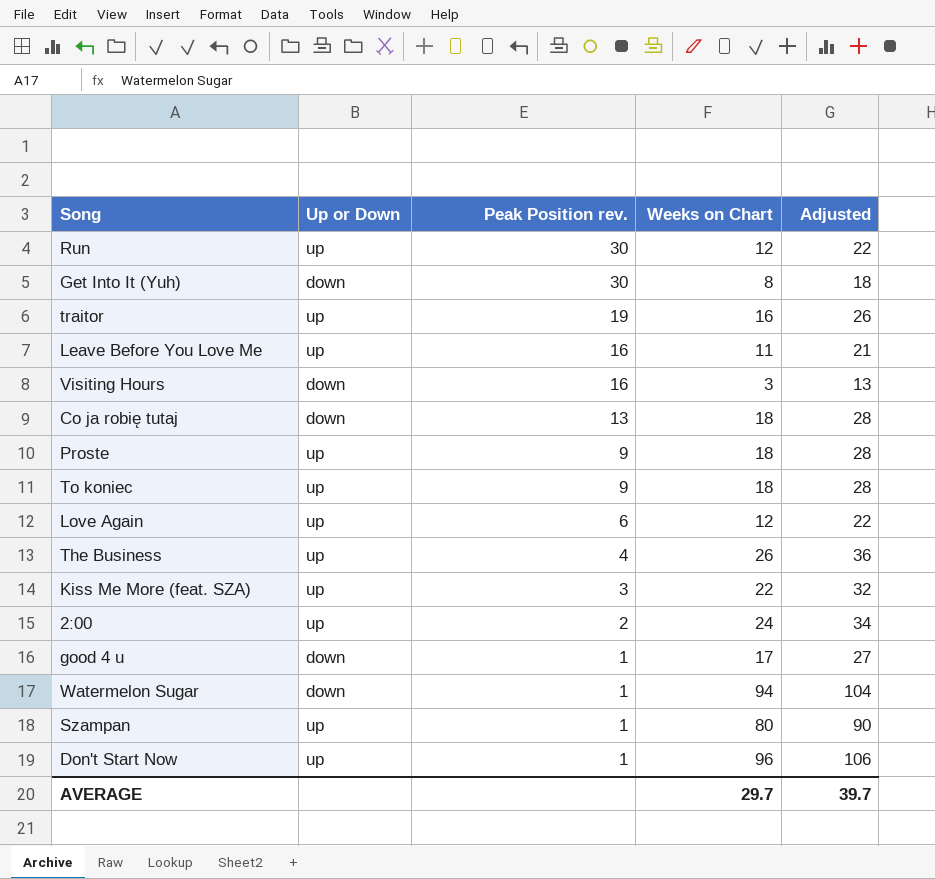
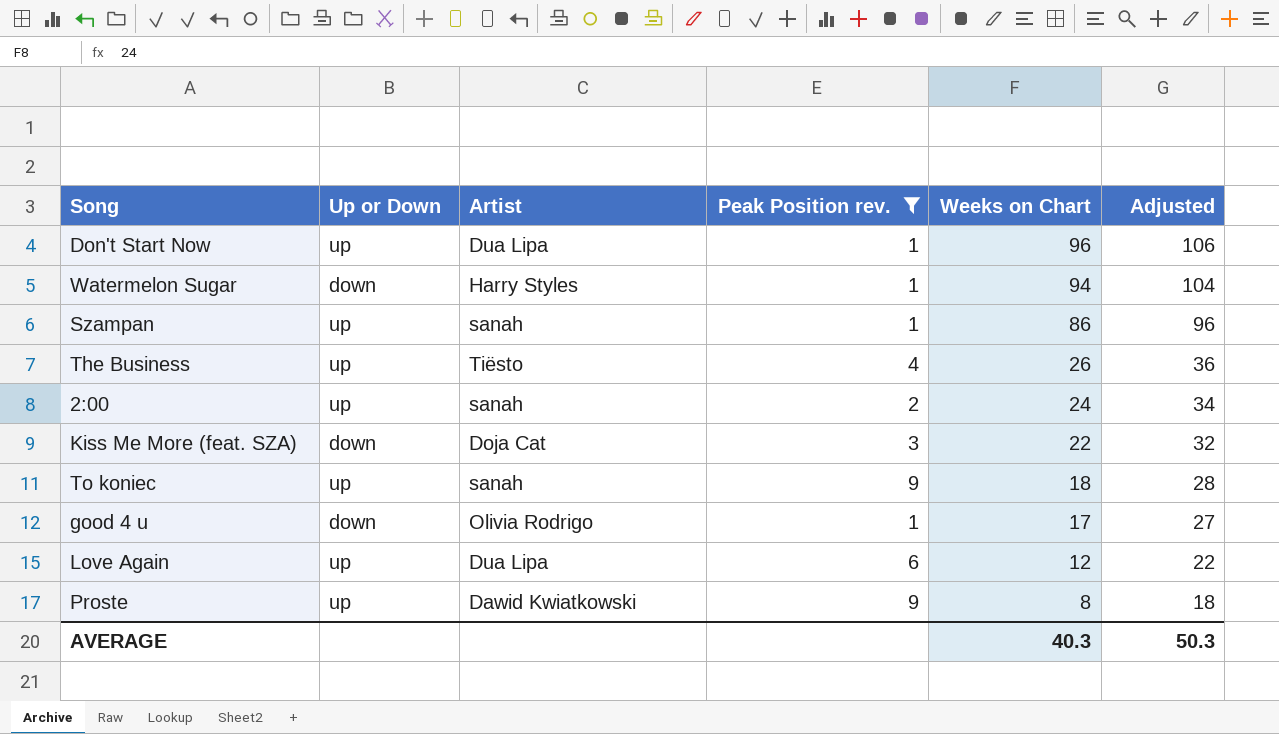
filter: none -> Peak Position rev. <= 9
row order: Peak Position rev. descending -> Weeks on Chart descending
column Artist | position: none -> 3
Szampan | Weeks on Chart: 80 -> 86
Szampan | Adjusted: 90 -> 96
Kiss Me More (feat. SZA) | Up or Down: up -> down
Proste | Weeks on Chart: 18 -> 8
Proste | Adjusted: 28 -> 18
AVERAGE | Weeks on Chart: 29.7 -> 40.3
AVERAGE | Adjusted: 39.7 -> 50.3

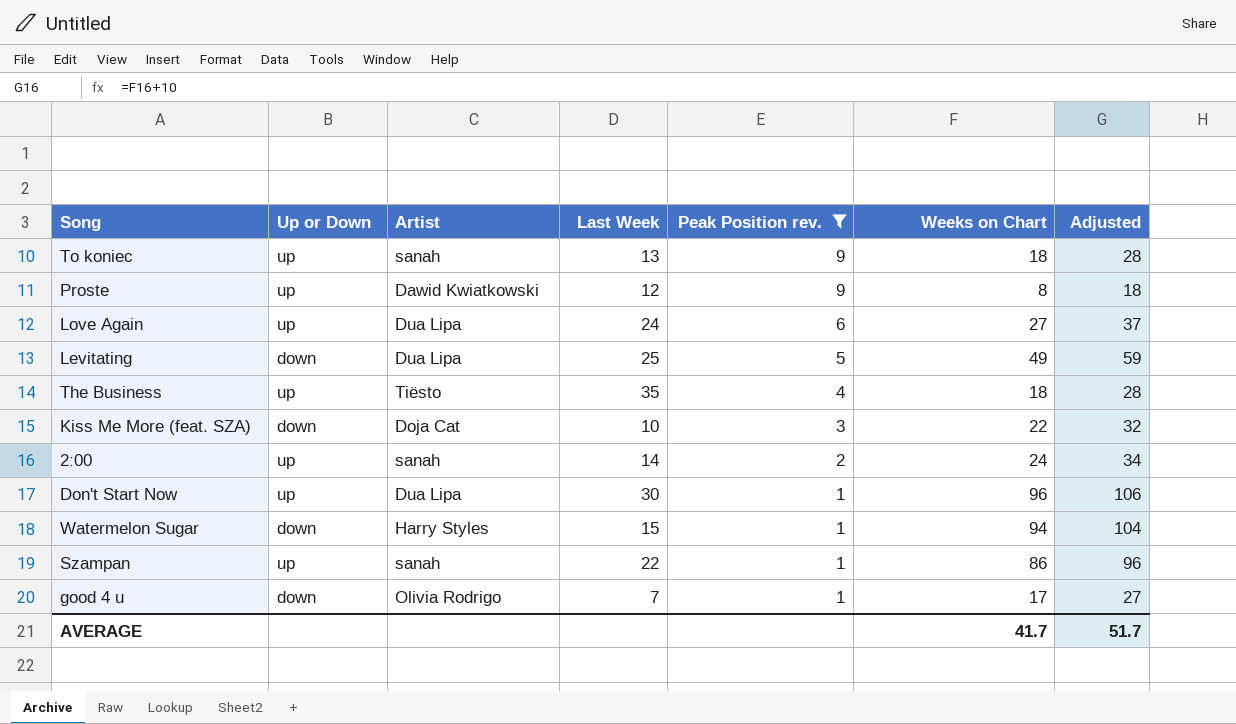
row order: Weeks on Chart descending -> Peak Position rev. descending
column Last Week | position: none -> 4
Love Again | Weeks on Chart: 12 -> 27
Love Again | Adjusted: 22 -> 37
row Levitating: none -> down | Dua Lipa | 25 | 5 | 49 | 59
The Business | Weeks on Chart: 26 -> 18
The Business | Adjusted: 36 -> 28
AVERAGE | Weeks on Chart: 40.3 -> 41.7
AVERAGE | Adjusted: 50.3 -> 51.7

